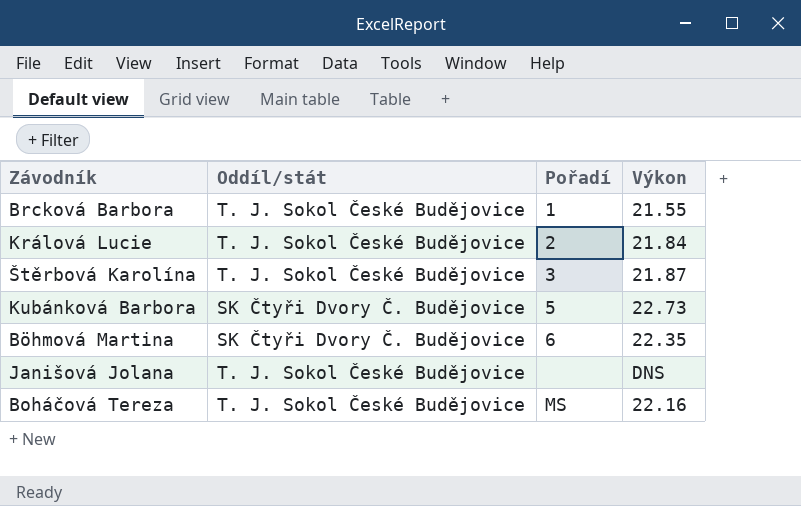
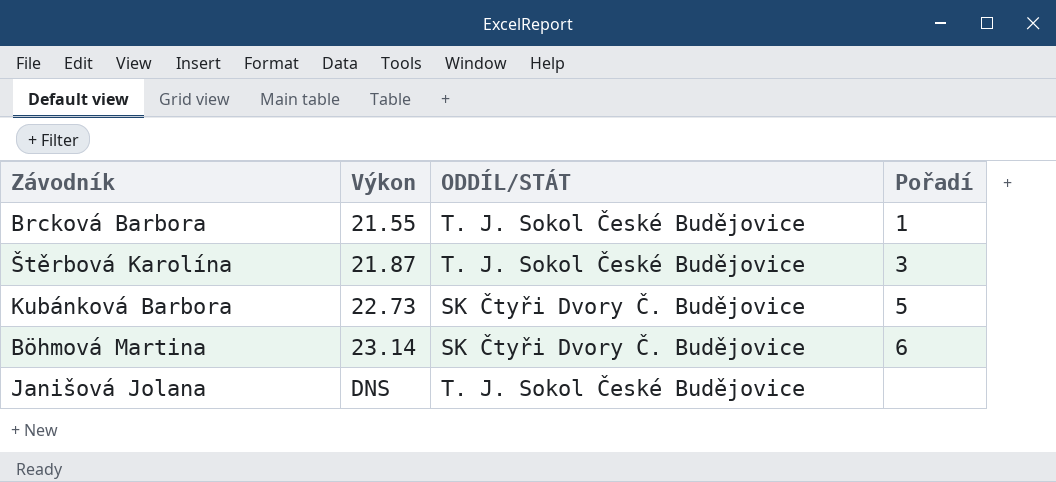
column Výkon | position: 4 -> 2
column name: Oddíl/stát -> ODDÍL/STÁT
row Králová Lucie: T. J. Sokol České Budějovice | 2 | 21.84 -> none
row Boháčová Tereza: T. J. Sokol České Budějovice | MS | 22.16 -> none
Böhmová Martina | Výkon: 22.35 -> 23.14

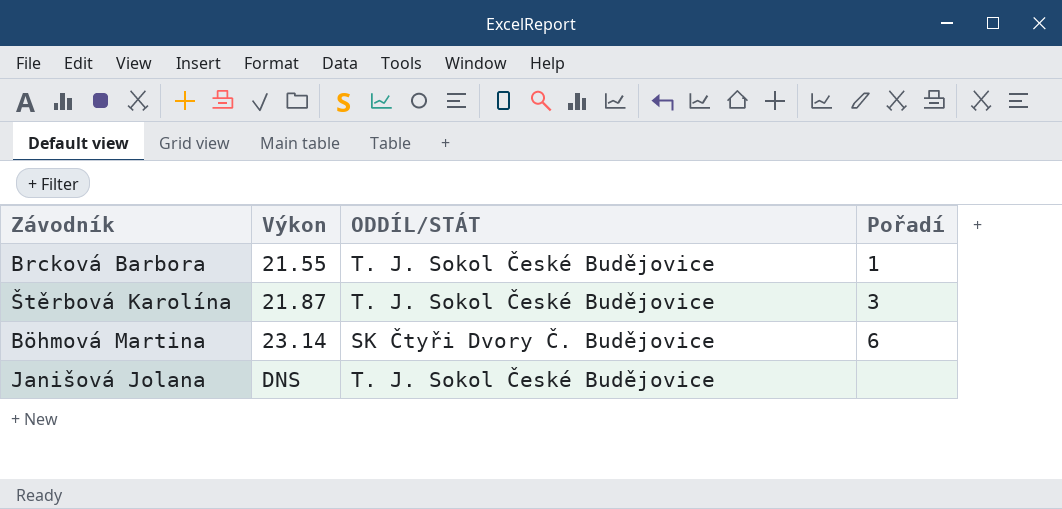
row Kubánková Barbora: 22.73 | SK Čtyři Dvory Č. Budějovice | 5 -> none

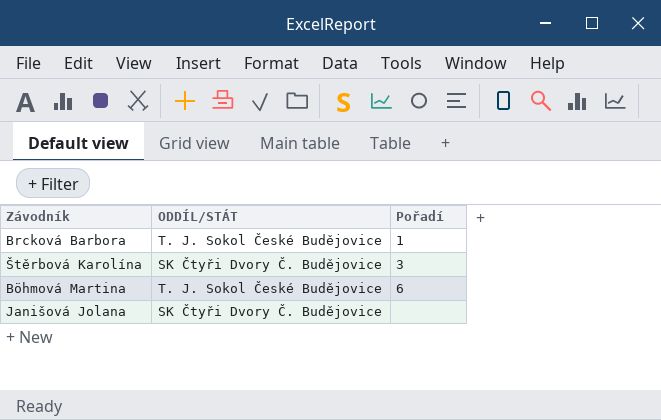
column Výkon | position: 2 -> none
Štěrbová Karolína | ODDÍL/STÁT: T. J. Sokol České Budějovice -> SK Čtyři Dvory Č. Budějovice
Böhmová Martina | ODDÍL/STÁT: SK Čtyři Dvory Č. Budějovice -> T. J. Sokol České Budějovice
Janišová Jolana | ODDÍL/STÁT: T. J. Sokol České Budějovice -> SK Čtyři Dvory Č. Budějovice

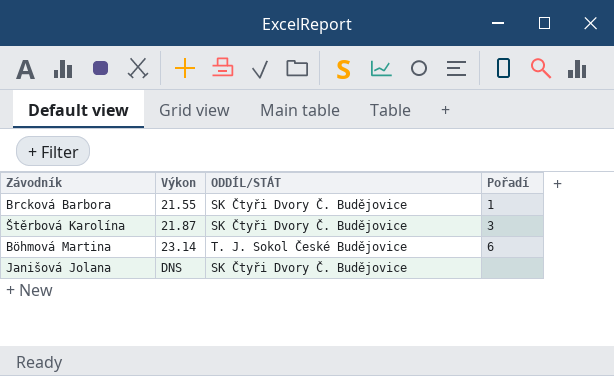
column Výkon | position: none -> 2
Brcková Barbora | ODDÍL/STÁT: T. J. Sokol České Budějovice -> SK Čtyři Dvory Č. Budějovice

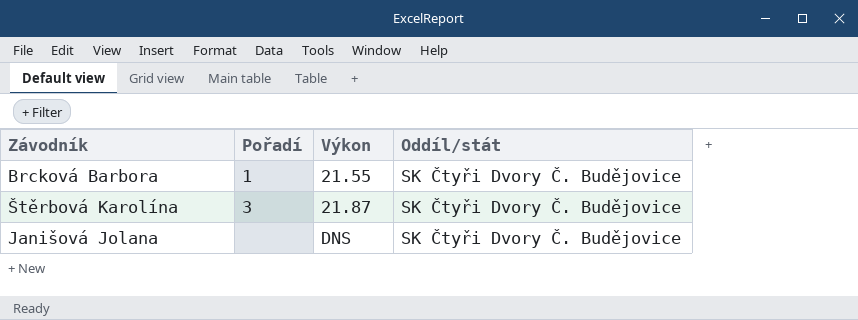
column Pořadí | position: 4 -> 2
column name: ODDÍL/STÁT -> Oddíl/stát
row Böhmová Martina: 23.14 | T. J. Sokol České Budějovice | 6 -> none

